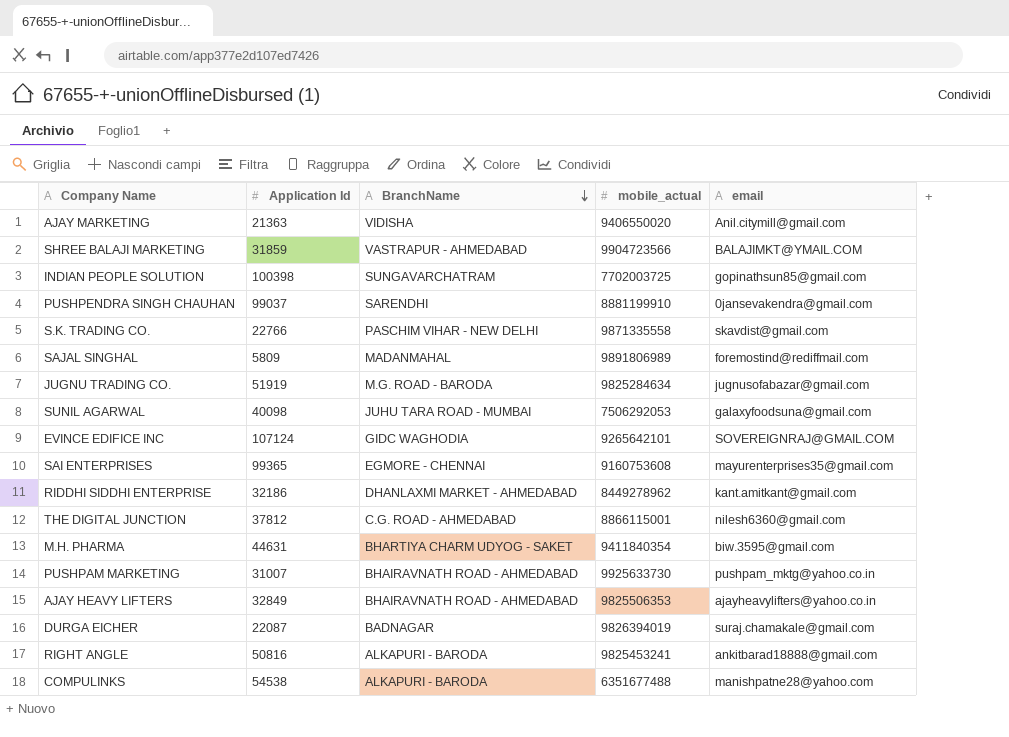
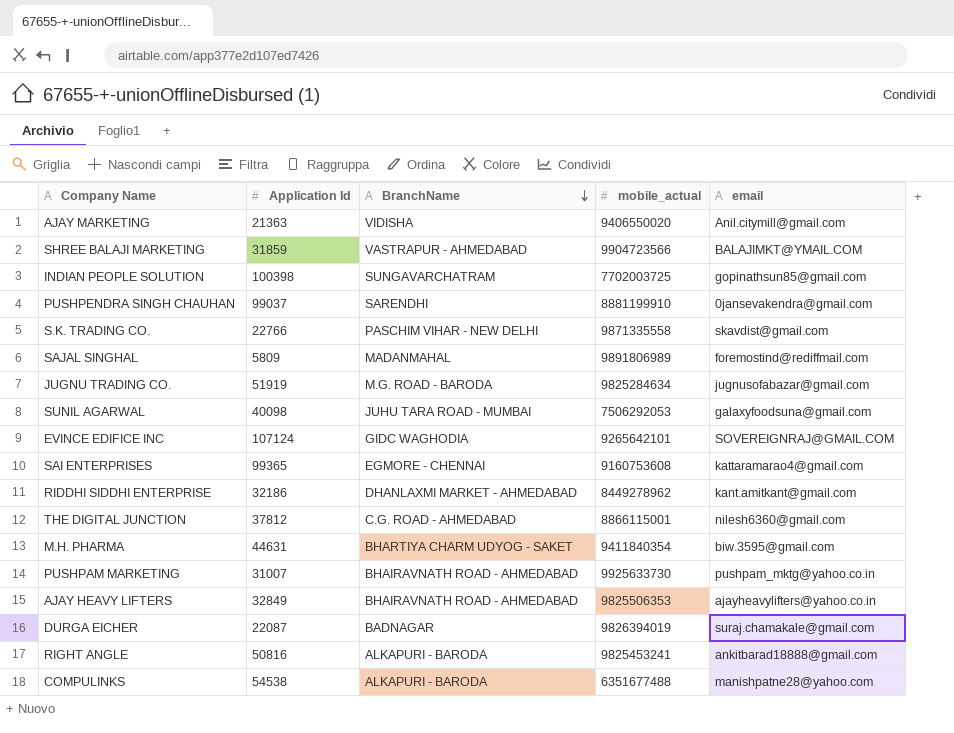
SAI ENTERPRISES | email: mayurenterprises35@gmail.com -> kattaramarao4@gmail.com

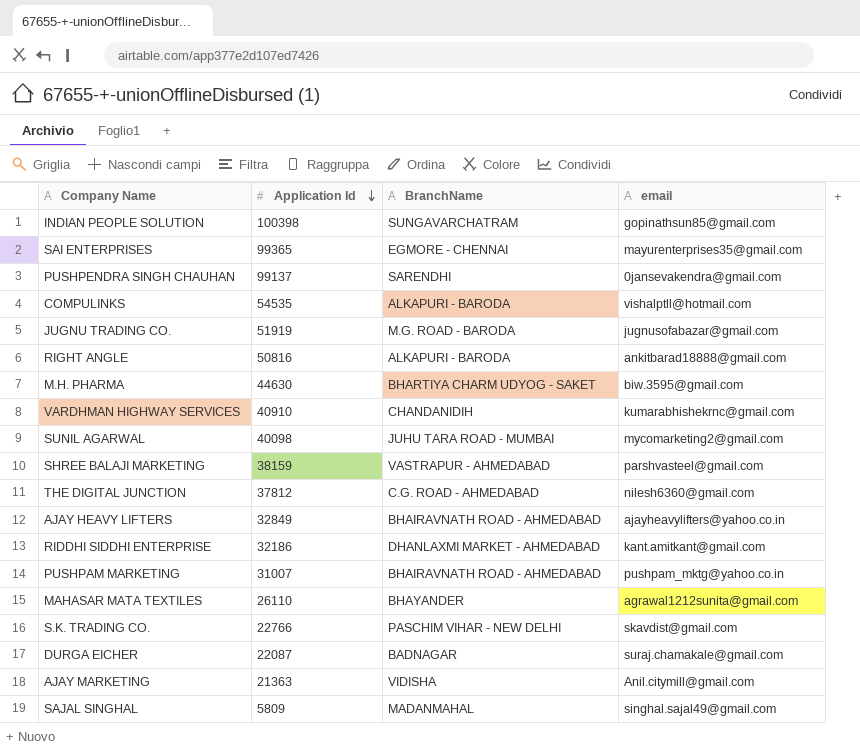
row order: BranchName descending -> Application Id descending
column mobile_actual | position: 4 -> none
row EVINCE EDIFICE INC: 107124 | GIDC WAGHODIA | 9265642101 | SOVEREIGNRAJ@GMAIL.COM -> none
SAI ENTERPRISES | email: kattaramarao4@gmail.com -> mayurenterprises35@gmail.com
PUSHPENDRA SINGH CHAUHAN | Application Id: 99037 -> 99137
COMPULINKS | Application Id: 54538 -> 54535
COMPULINKS | email: manishpatne28@yahoo.com -> vishalptll@hotmail.com
M.H. PHARMA | Application Id: 44631 -> 44630
row VARDHMAN HIGHWAY SERVICES: none -> 40910 | CHANDANIDIH | kumarabhishekrnc@gmail.com
SUNIL AGARWAL | email: galaxyfoodsuna@gmail.com -> mycomarketing2@gmail.com
SHREE BALAJI MARKETING | Application Id: 31859 -> 38159
SHREE BALAJI MARKETING | email: BALAJIMKT@YMAIL.COM -> parshvasteel@gmail.com
row MAHASAR MATA TEXTILES: none -> 26110 | BHAYANDER | agrawal1212sunita@gmail.com
SAJAL SINGHAL | email: foremostind@rediffmail.com -> singhal.sajal49@gmail.com

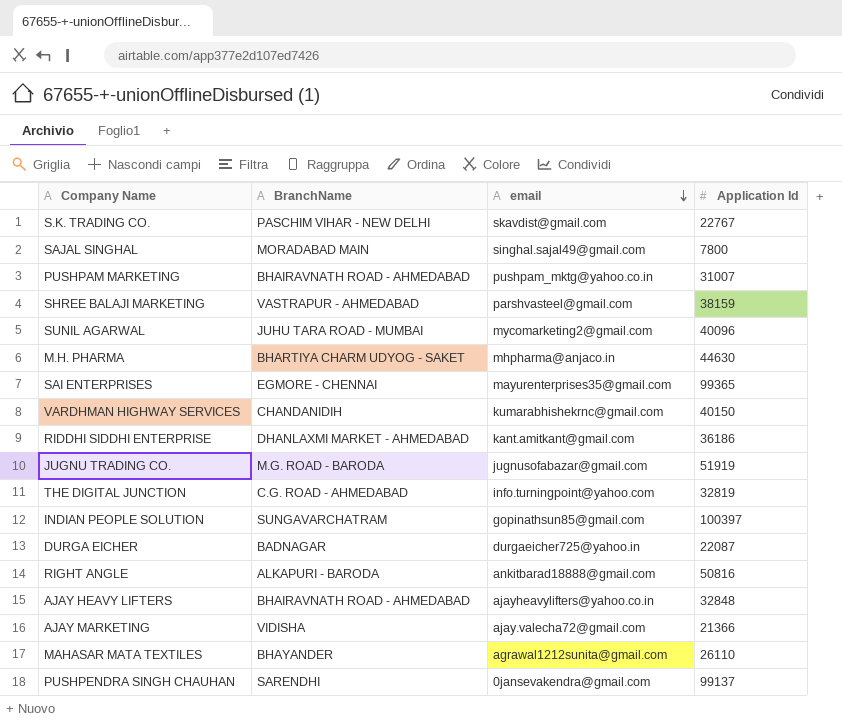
row order: Application Id descending -> email descending
column Application Id | position: 2 -> 4
row COMPULINKS: 54535 | ALKAPURI - BARODA | vishalptll@hotmail.com -> none
S.K. TRADING CO. | Application Id: 22766 -> 22767
SAJAL SINGHAL | BranchName: MADANMAHAL -> MORADABAD MAIN
SAJAL SINGHAL | Application Id: 5809 -> 7800
SUNIL AGARWAL | Application Id: 40098 -> 40096
M.H. PHARMA | email: biw.3595@gmail.com -> mhpharma@anjaco.in
VARDHMAN HIGHWAY SERVICES | Application Id: 40910 -> 40150
RIDDHI SIDDHI ENTERPRISE | Application Id: 32186 -> 36186
THE DIGITAL JUNCTION | email: nilesh6360@gmail.com -> info.turningpoint@yahoo.com
THE DIGITAL JUNCTION | Application Id: 37812 -> 32819
INDIAN PEOPLE SOLUTION | Application Id: 100398 -> 100397
DURGA EICHER | email: suraj.chamakale@gmail.com -> durgaeicher725@yahoo.in
AJAY HEAVY LIFTERS | Application Id: 32849 -> 32848
AJAY MARKETING | email: Anil.citymill@gmail.com -> ajay.valecha72@gmail.com
AJAY MARKETING | Application Id: 21363 -> 21366

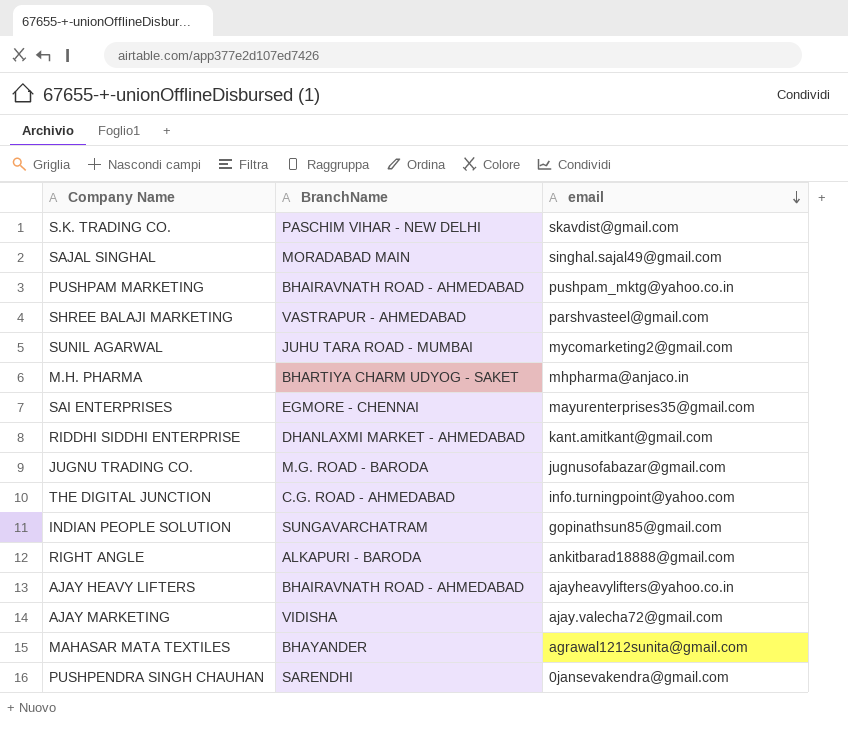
column Application Id | position: 4 -> none
row VARDHMAN HIGHWAY SERVICES: CHANDANIDIH | kumarabhishekrnc@gmail.com | 40150 -> none
row DURGA EICHER: BADNAGAR | durgaeicher725@yahoo.in | 22087 -> none

